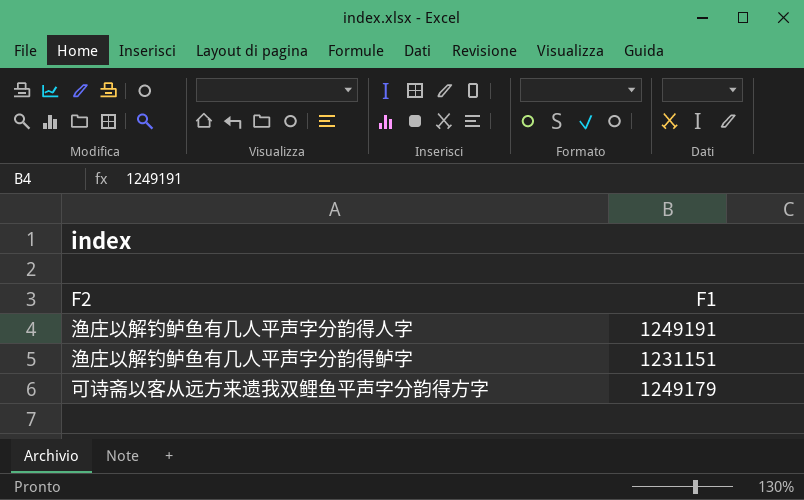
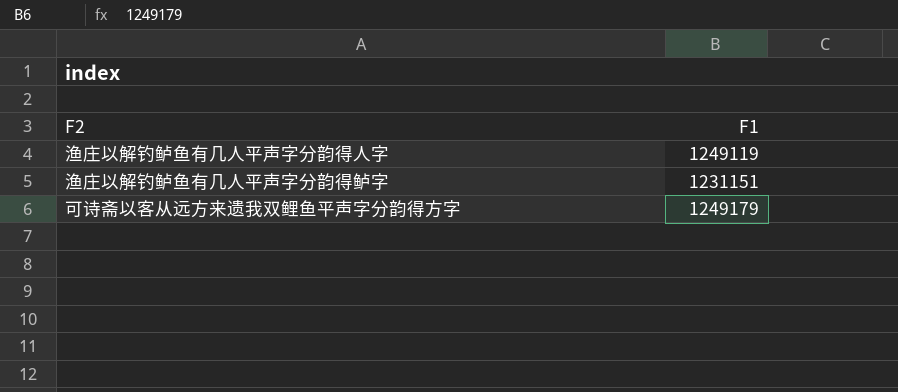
渔庄以解钓鲈鱼有几人平声字分韵得人字 | F1: 1249191 -> 1249119

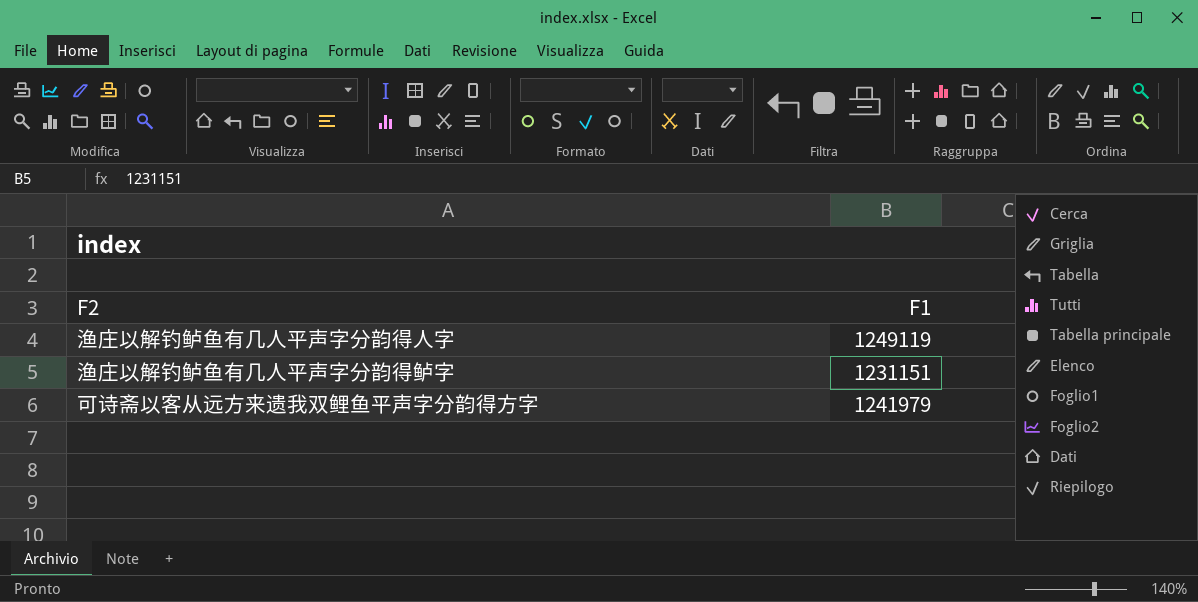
可诗斋以客从远方来遗我双鲤鱼平声字分韵得方字 | F1: 1249179 -> 1241979

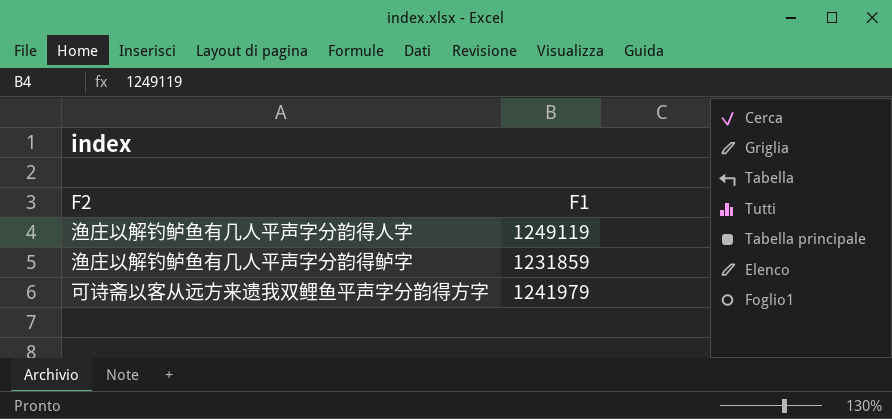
渔庄以解钓鲈鱼有几人平声字分韵得鲈字 | F1: 1231151 -> 1231859

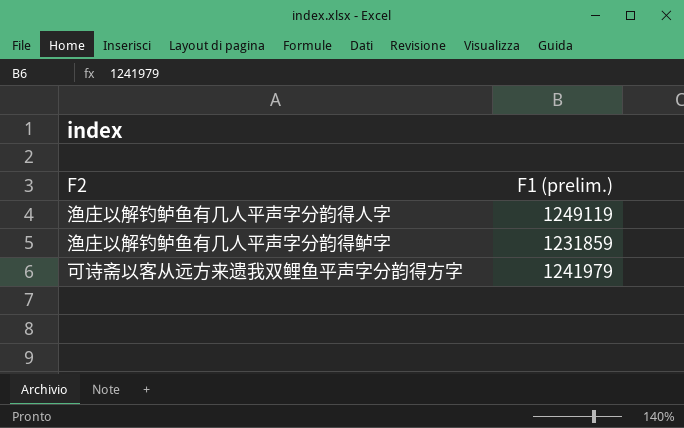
column name: F1 -> F1 (prelim.)

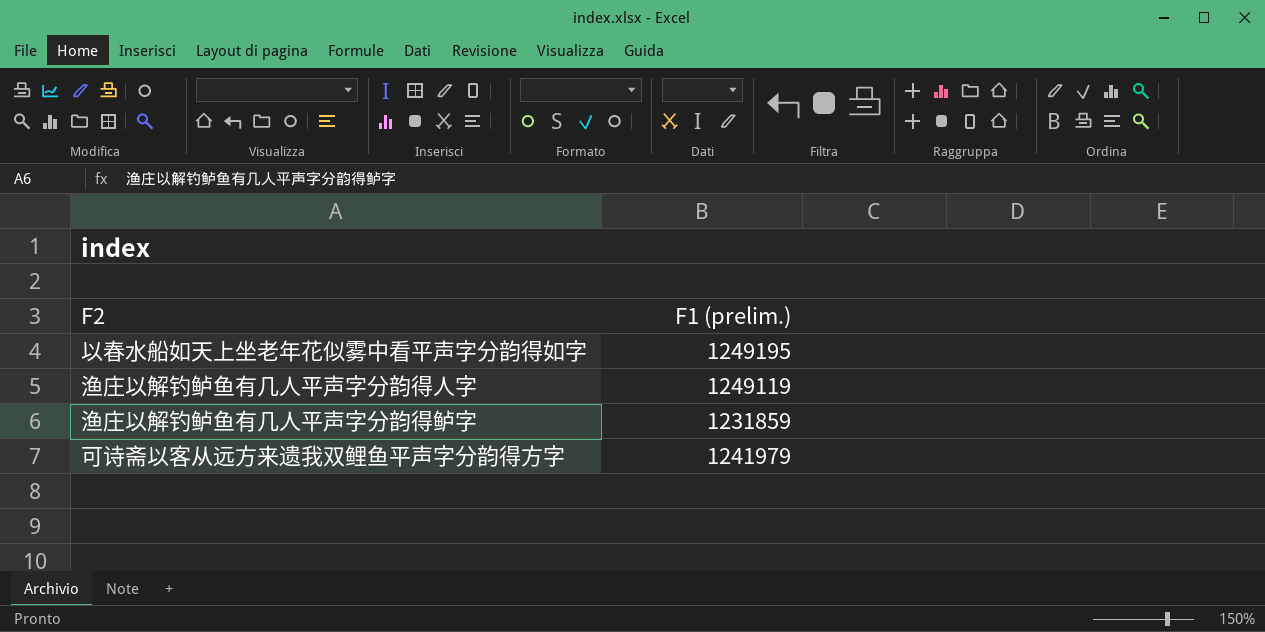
row 以春水船如天上坐老年花似雾中看平声字分韵得如字: none -> 1249195

